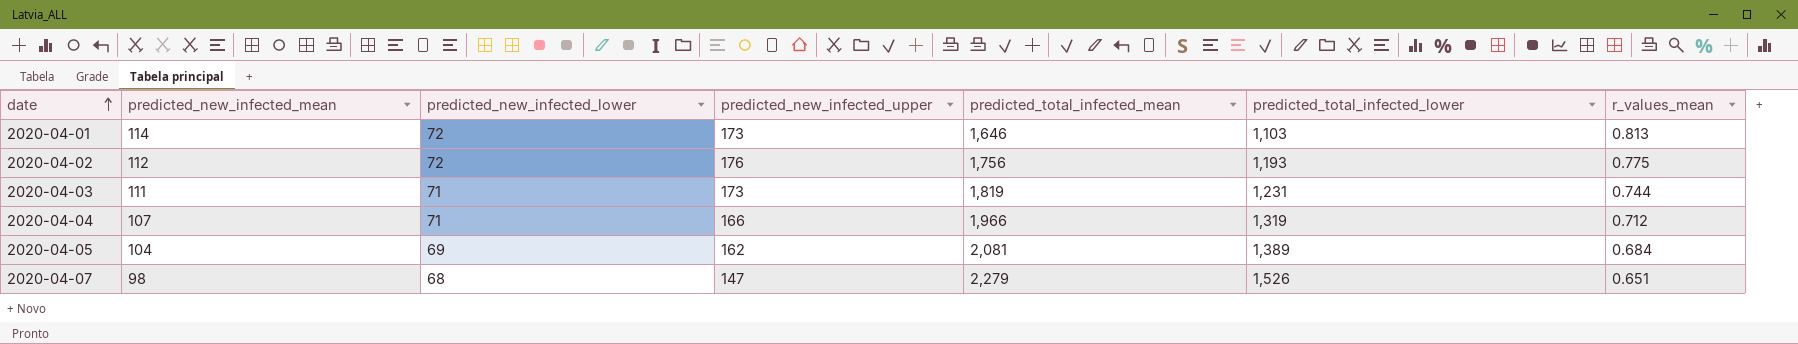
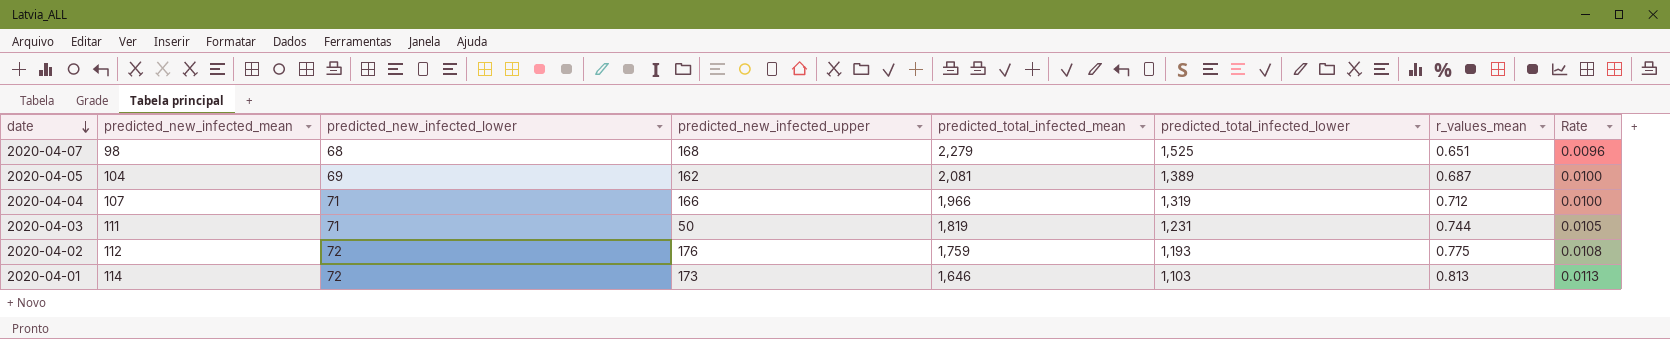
row order: date ascending -> date descending
column Rate | formula: none -> [r_values_mean] / [predicted_new_infected_lower]
2020-04-07 | predicted_new_infected_upper: 147 -> 168
2020-04-07 | predicted_total_infected_lower: 1,526 -> 1,525
2020-04-05 | r_values_mean: 0.684 -> 0.687
2020-04-03 | predicted_new_infected_upper: 173 -> 50
2020-04-02 | predicted_total_infected_mean: 1,756 -> 1,759

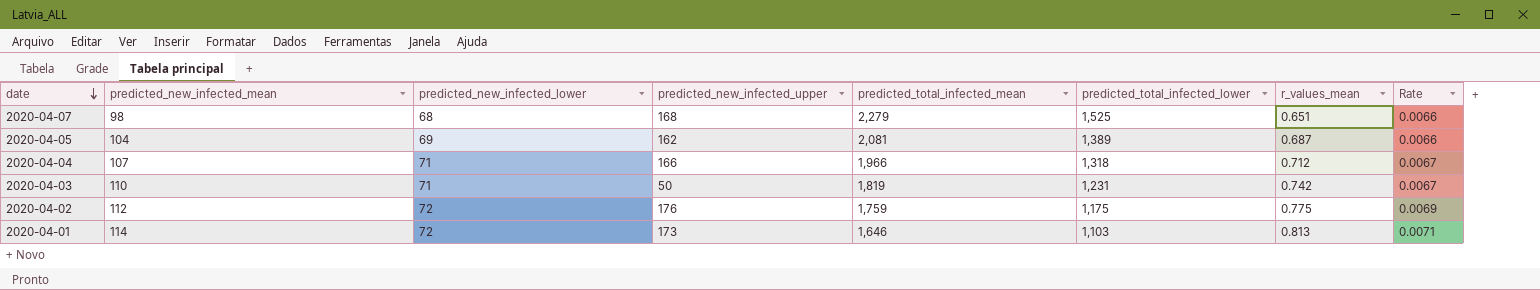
column Rate | formula: [r_values_mean] / [predicted_new_infected_lower] -> [r_values_mean] / [predicted_new_infected_mean]
2020-04-04 | predicted_total_infected_lower: 1,319 -> 1,318
2020-04-03 | predicted_new_infected_mean: 111 -> 110
2020-04-03 | r_values_mean: 0.744 -> 0.742
2020-04-02 | predicted_total_infected_lower: 1,193 -> 1,175

